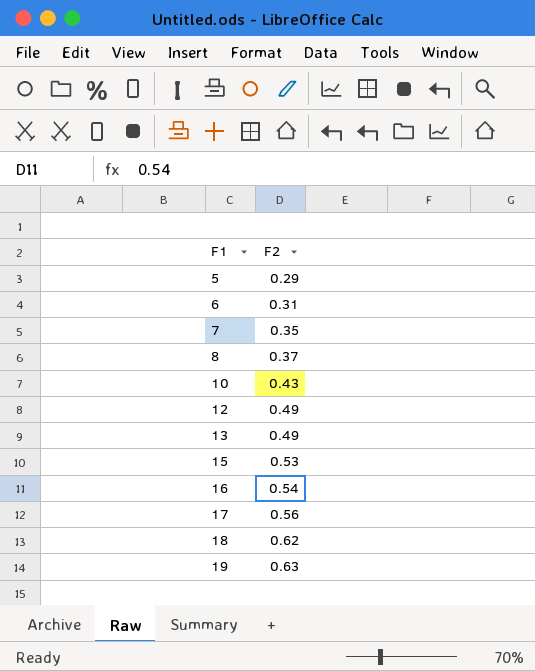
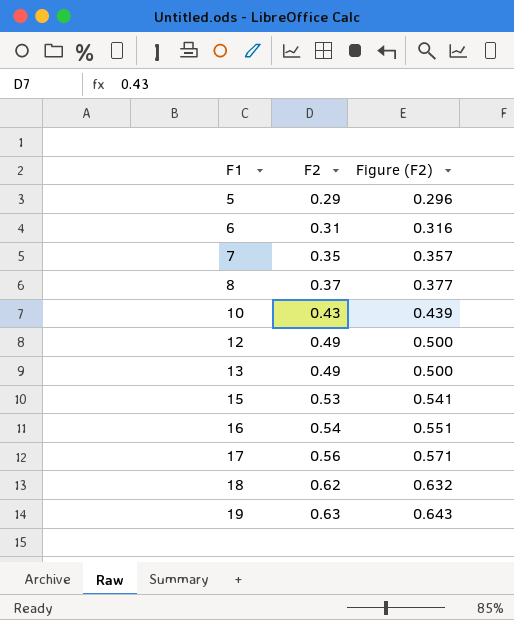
column Figure (F2) | formula: none -> [F2] * 1.02

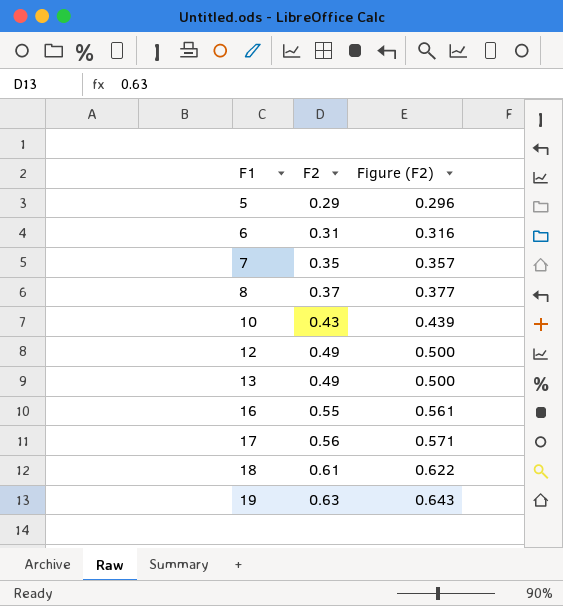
row 15: 0.53 | 0.541 -> none
16 | F2: 0.54 -> 0.55
16 | Figure (F2): 0.551 -> 0.561
18 | F2: 0.62 -> 0.61
18 | Figure (F2): 0.632 -> 0.622

